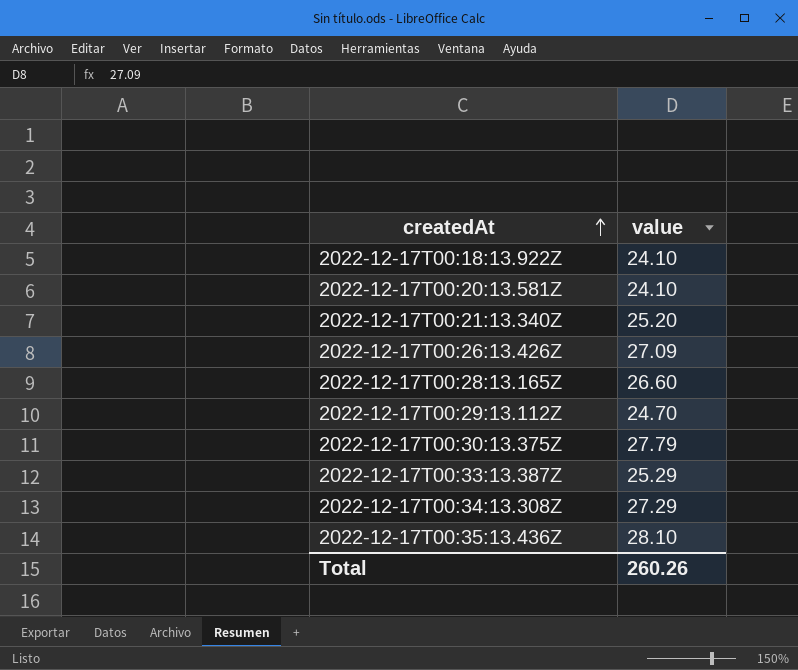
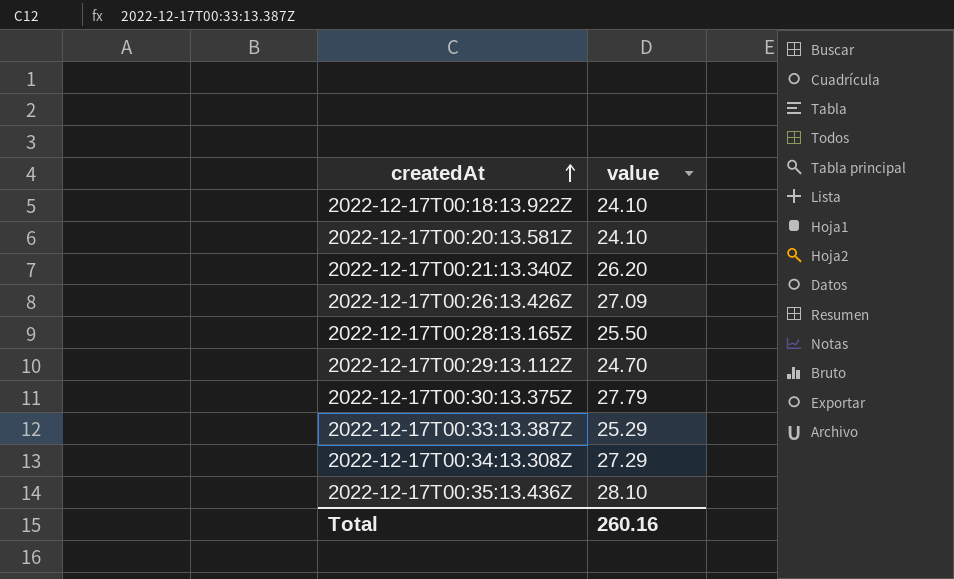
2022-12-17T00:21:13.340Z | value: 25.20 -> 26.20
2022-12-17T00:28:13.165Z | value: 26.60 -> 25.50
Total | value: 260.26 -> 260.16

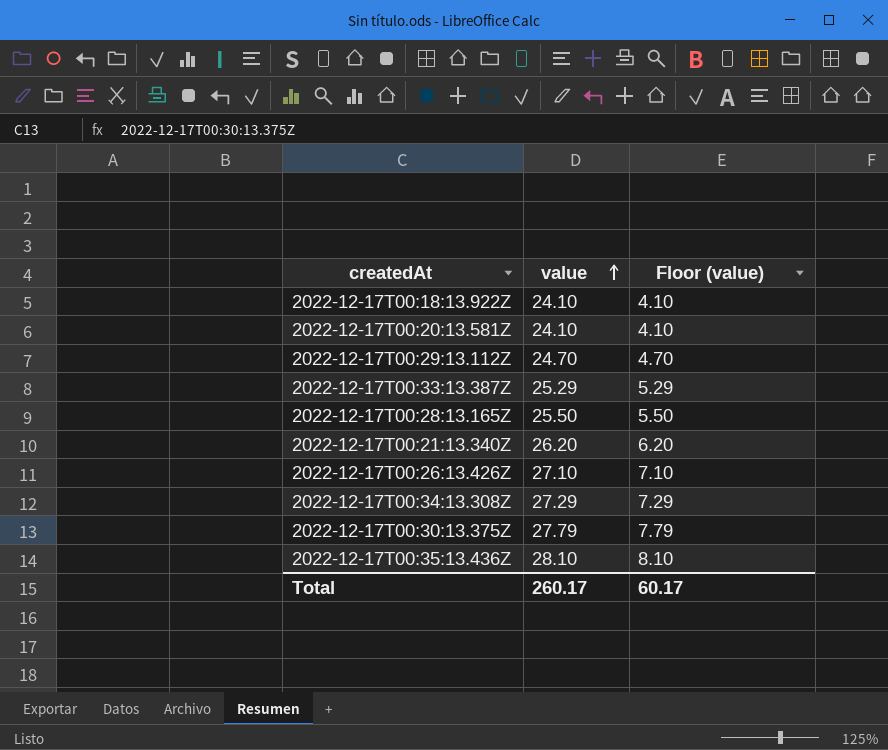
row order: createdAt ascending -> value ascending
column Floor (value) | formula: none -> [value] - 20
2022-12-17T00:26:13.426Z | value: 27.09 -> 27.10
Total | value: 260.16 -> 260.17

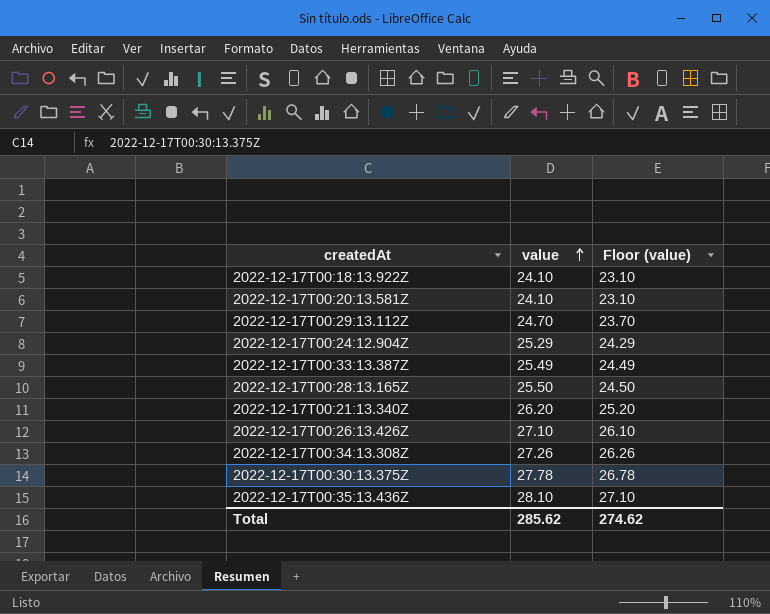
column Floor (value) | formula: [value] - 20 -> [value] - 1
row 2022-12-17T00:24:12.904Z: none -> 25.29 | 24.29
2022-12-17T00:33:13.387Z | value: 25.29 -> 25.49
2022-12-17T00:34:13.308Z | value: 27.29 -> 27.26
2022-12-17T00:30:13.375Z | value: 27.79 -> 27.78
Total | value: 260.17 -> 285.62
Total | Floor (value): 60.17 -> 274.62

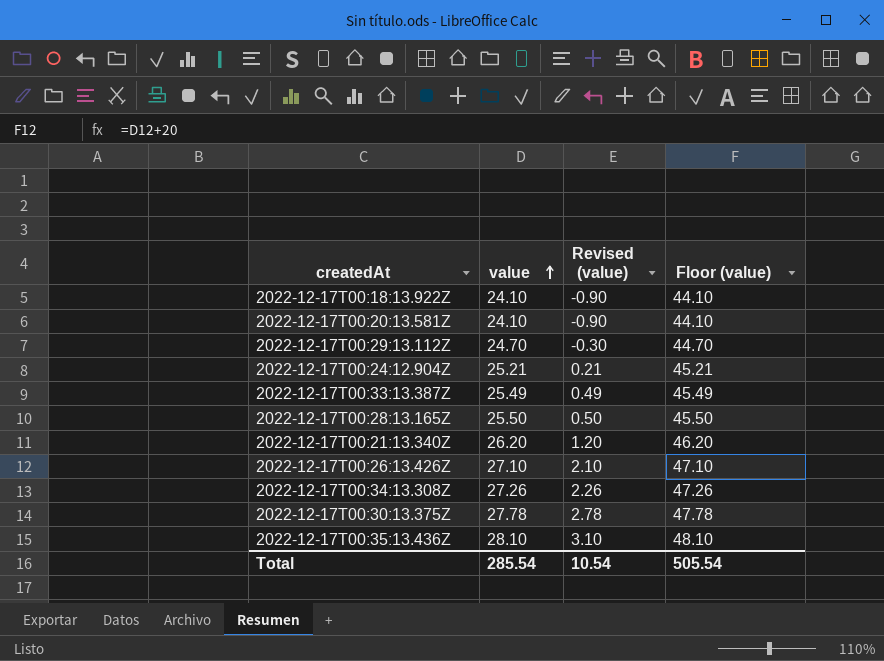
column Revised (value) | formula: none -> [value] - 25
column Floor (value) | formula: [value] - 1 -> [value] + 20
2022-12-17T00:24:12.904Z | value: 25.29 -> 25.21
Total | value: 285.62 -> 285.54
Total | Floor (value): 274.62 -> 505.54

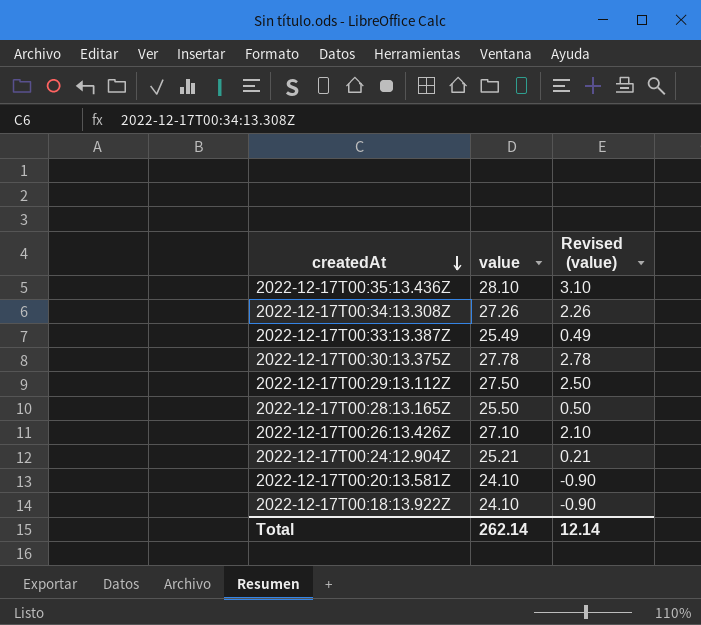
row order: value ascending -> createdAt descending
column Floor (value) | formula: [value] + 20 -> none
row 2022-12-17T00:21:13.340Z: 26.20 | 1.20 | 46.20 -> none
2022-12-17T00:29:13.112Z | value: 24.70 -> 27.50
2022-12-17T00:29:13.112Z | Revised (value): -0.30 -> 2.50
Total | value: 285.54 -> 262.14
Total | Revised (value): 10.54 -> 12.14

